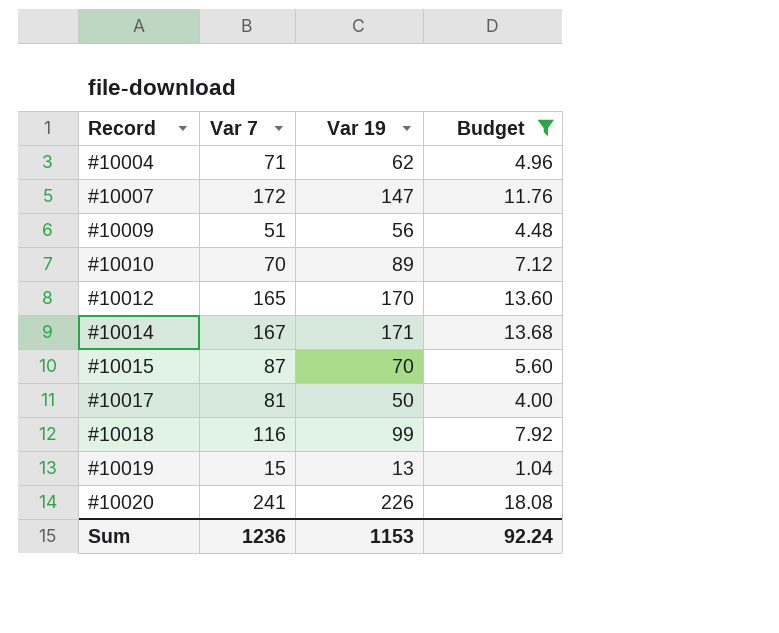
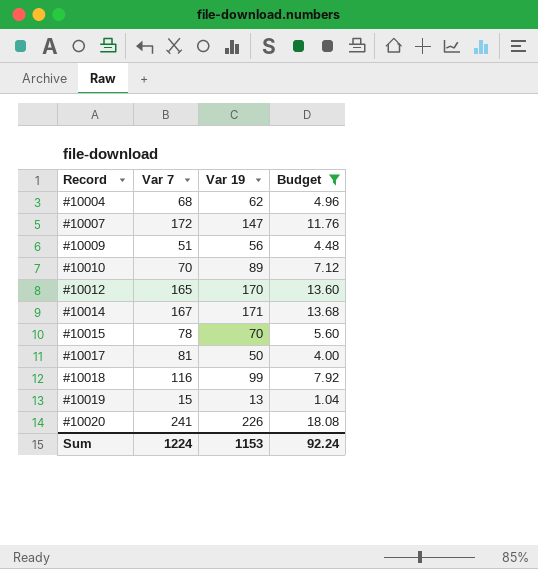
#10004 | Var 7: 71 -> 68
#10015 | Var 7: 87 -> 78
Sum | Var 7: 1236 -> 1224

